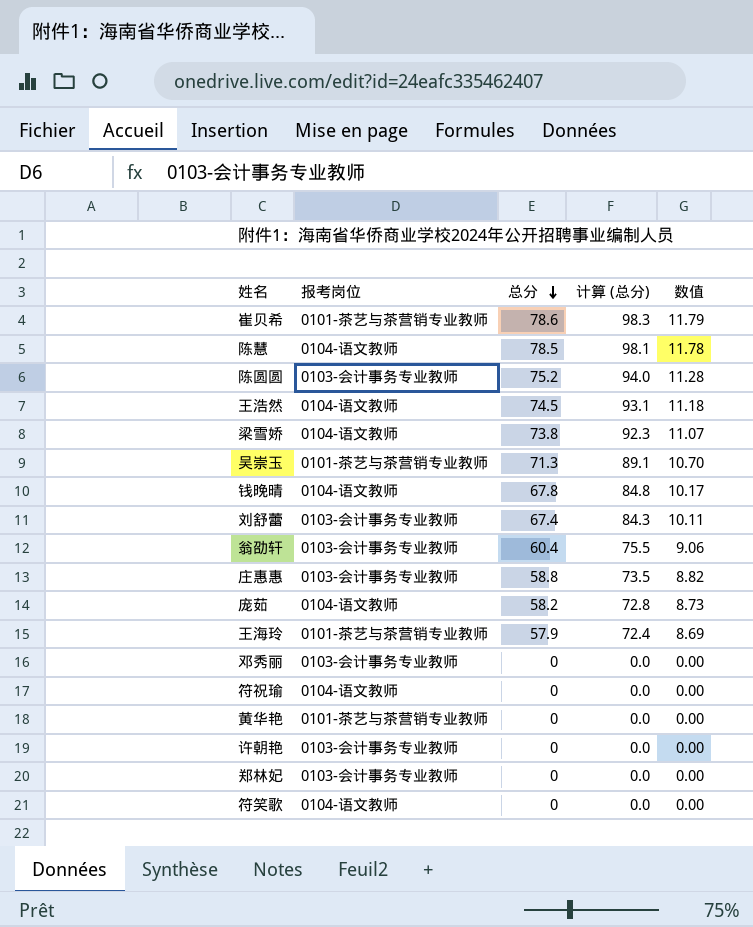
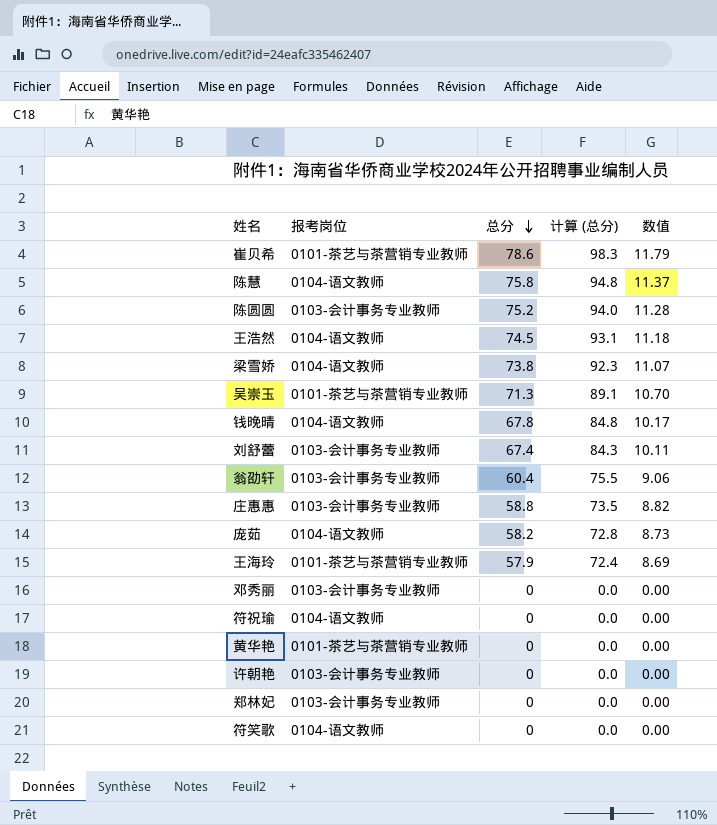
陈慧 | 总分: 78.5 -> 75.8
陈慧 | 计算 (总分): 98.1 -> 94.8
陈慧 | 数值: 11.78 -> 11.37

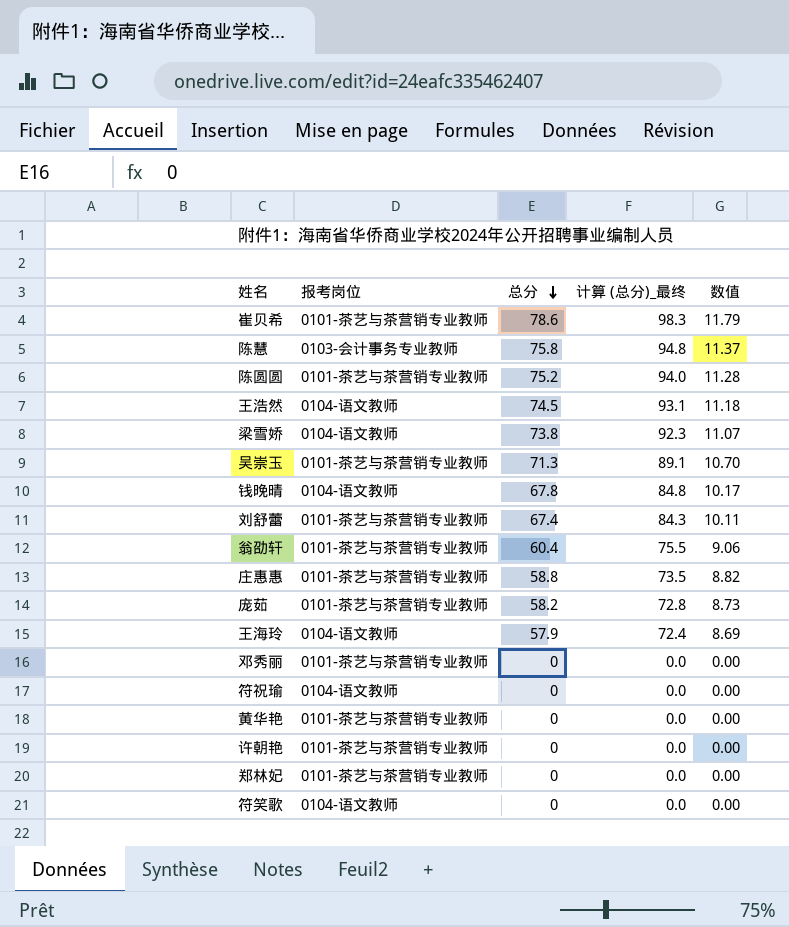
column name: 计算 (总分) -> 计算 (总分)_最终
陈慧 | 报考岗位: 0104-语文教师 -> 0103-会计事务专业教师
陈圆圆 | 报考岗位: 0103-会计事务专业教师 -> 0101-茶艺与茶营销专业教师
刘舒蕾 | 报考岗位: 0103-会计事务专业教师 -> 0101-茶艺与茶营销专业教师
翁劭轩 | 报考岗位: 0103-会计事务专业教师 -> 0101-茶艺与茶营销专业教师
庄惠惠 | 报考岗位: 0103-会计事务专业教师 -> 0101-茶艺与茶营销专业教师
庞茹 | 报考岗位: 0104-语文教师 -> 0101-茶艺与茶营销专业教师
王海玲 | 报考岗位: 0101-茶艺与茶营销专业教师 -> 0104-语文教师
邓秀丽 | 报考岗位: 0103-会计事务专业教师 -> 0101-茶艺与茶营销专业教师
许朝艳 | 报考岗位: 0103-会计事务专业教师 -> 0101-茶艺与茶营销专业教师
郑林妃 | 报考岗位: 0103-会计事务专业教师 -> 0101-茶艺与茶营销专业教师

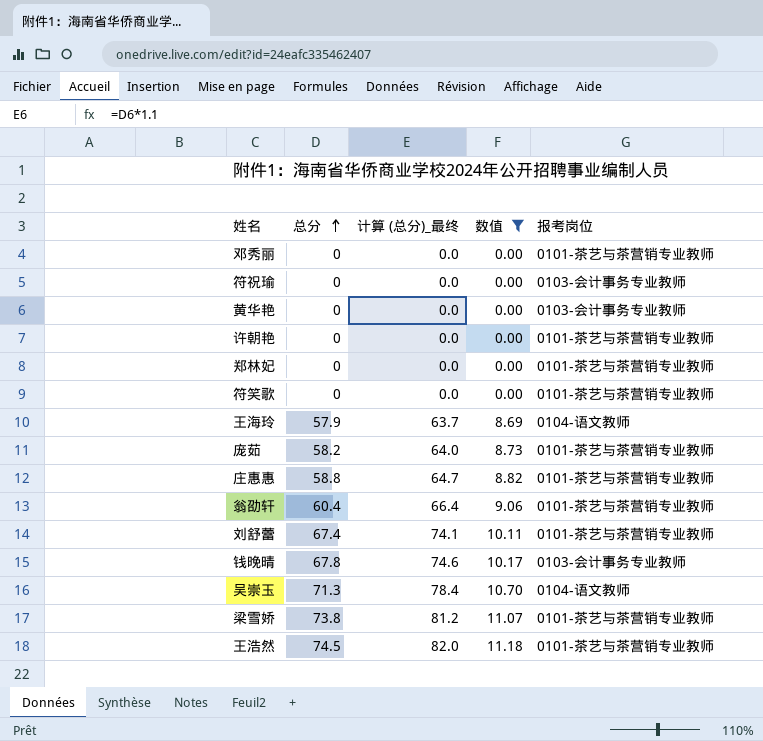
filter: none -> 数值 <= 11.18
row order: 总分 descending -> 总分 ascending
column 计算 (总分)_最终 | formula: [总分] * 1.25 -> [总分] * 1.1
column 报考岗位 | position: 2 -> 5
符祝瑜 | 报考岗位: 0104-语文教师 -> 0103-会计事务专业教师
黄华艳 | 报考岗位: 0101-茶艺与茶营销专业教师 -> 0103-会计事务专业教师
符笑歌 | 报考岗位: 0104-语文教师 -> 0101-茶艺与茶营销专业教师
钱晚晴 | 报考岗位: 0104-语文教师 -> 0103-会计事务专业教师
吴崇玉 | 报考岗位: 0101-茶艺与茶营销专业教师 -> 0104-语文教师
梁雪娇 | 报考岗位: 0104-语文教师 -> 0101-茶艺与茶营销专业教师
王浩然 | 报考岗位: 0104-语文教师 -> 0101-茶艺与茶营销专业教师

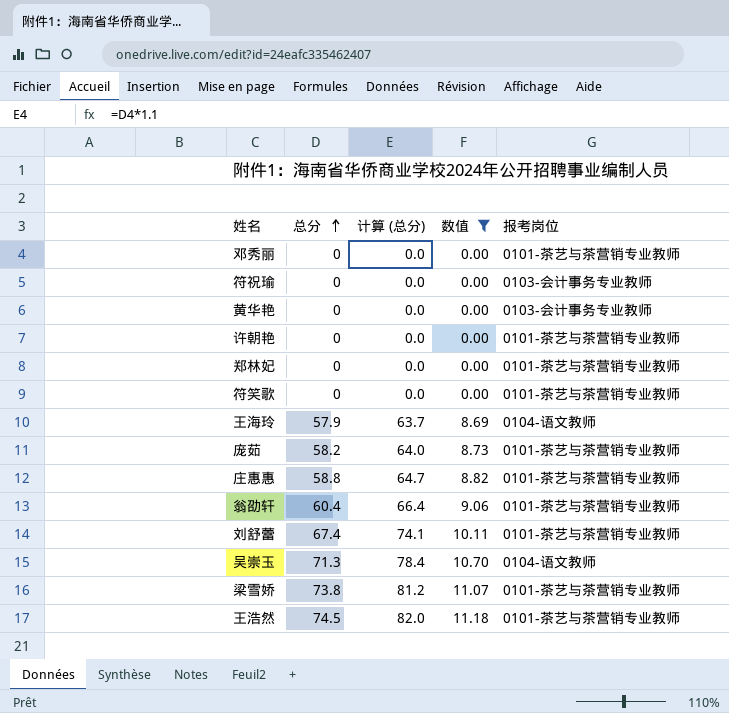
column name: 计算 (总分)_最终 -> 计算 (总分)
row 钱晚晴: 67.8 | 74.6 | 10.17 | 0103-会计事务专业教师 -> none

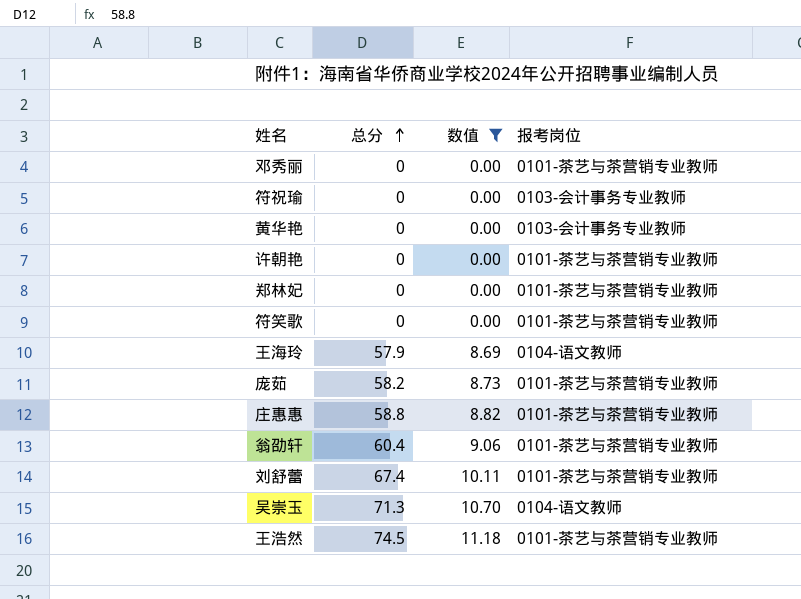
column 计算 (总分) | formula: [总分] * 1.1 -> none
row 梁雪娇: 73.8 | 81.2 | 11.07 | 0101-茶艺与茶营销专业教师 -> none

